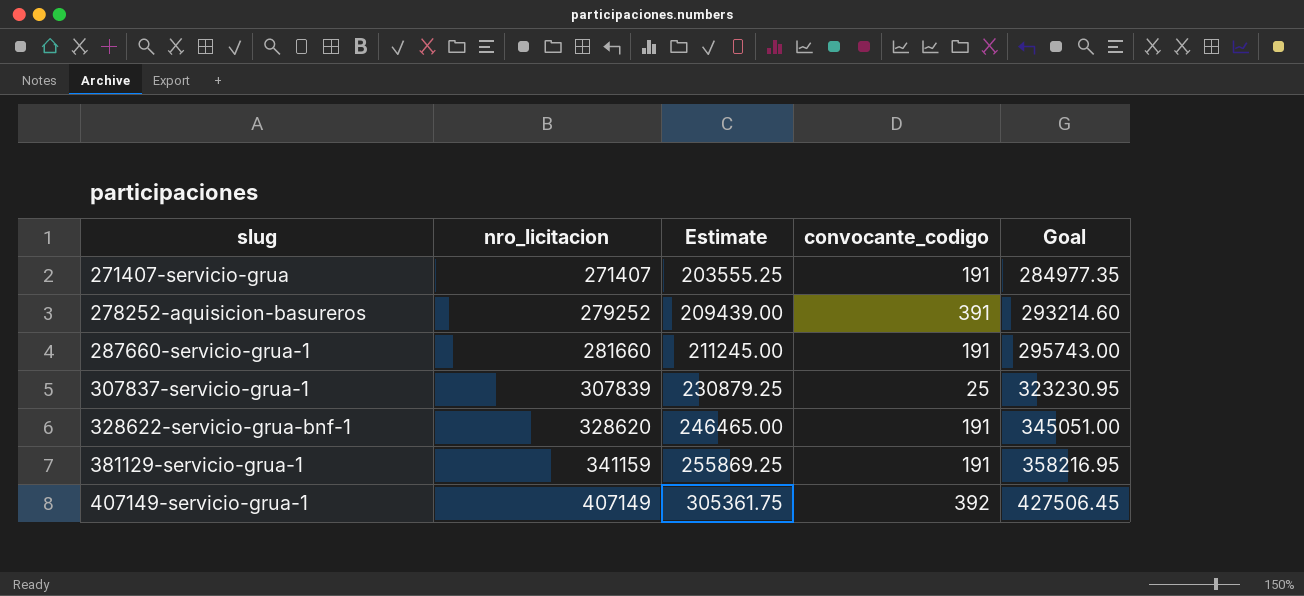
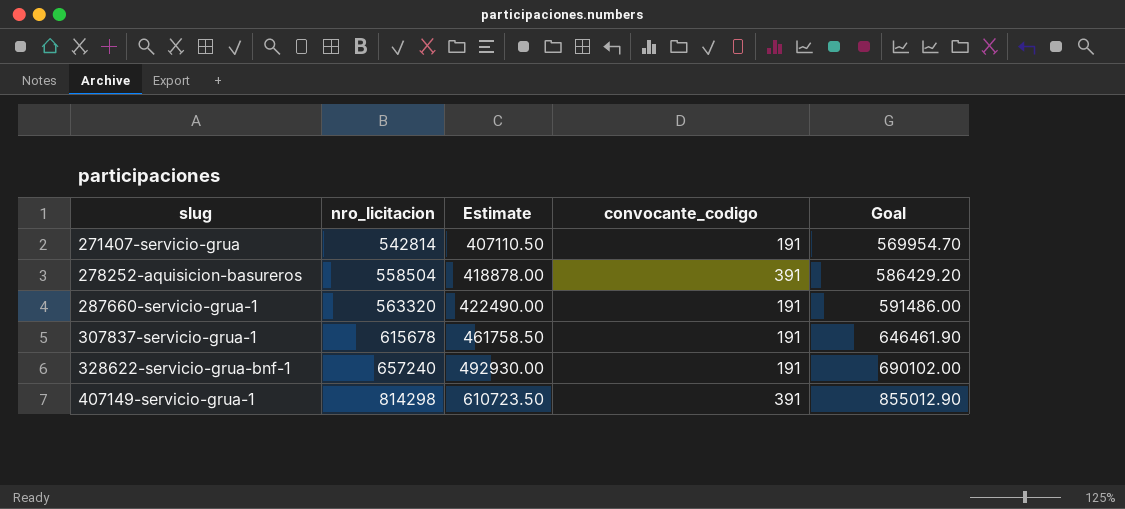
row 381129-servicio-grua-1: 341159 | 255869.25 | 191 | 358216.95 -> none
271407-servicio-grua | nro_licitacion: 271407 -> 542814
271407-servicio-grua | Estimate: 203555.25 -> 407110.50
271407-servicio-grua | Goal: 284977.35 -> 569954.70
278252-aquisicion-basureros | nro_licitacion: 279252 -> 558504
278252-aquisicion-basureros | Estimate: 209439.00 -> 418878.00
278252-aquisicion-basureros | Goal: 293214.60 -> 586429.20
287660-servicio-grua-1 | nro_licitacion: 281660 -> 563320
287660-servicio-grua-1 | Estimate: 211245.00 -> 422490.00
287660-servicio-grua-1 | Goal: 295743.00 -> 591486.00
307837-servicio-grua-1 | nro_licitacion: 307839 -> 615678
307837-servicio-grua-1 | Estimate: 230879.25 -> 461758.50
307837-servicio-grua-1 | convocante_codigo: 25 -> 191
307837-servicio-grua-1 | Goal: 323230.95 -> 646461.90
328622-servicio-grua-bnf-1 | nro_licitacion: 328620 -> 657240
328622-servicio-grua-bnf-1 | Estimate: 246465.00 -> 492930.00
328622-servicio-grua-bnf-1 | Goal: 345051.00 -> 690102.00
407149-servicio-grua-1 | nro_licitacion: 407149 -> 814298
407149-servicio-grua-1 | Estimate: 305361.75 -> 610723.50
407149-servicio-grua-1 | convocante_codigo: 392 -> 391
407149-servicio-grua-1 | Goal: 427506.45 -> 855012.90

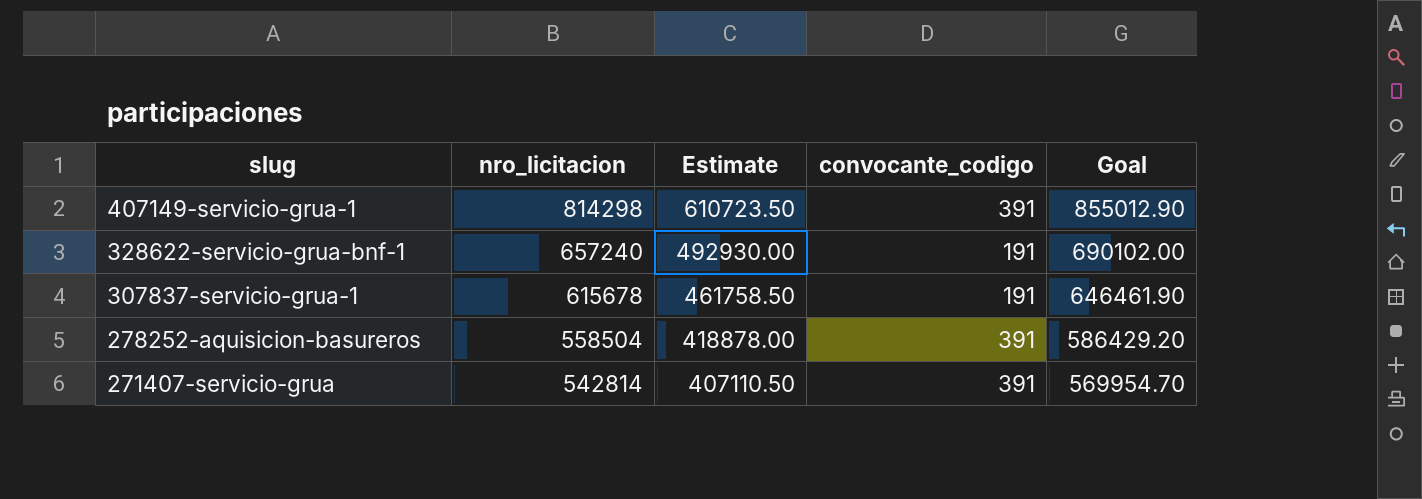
row order: slug ascending -> slug descending
row 287660-servicio-grua-1: 563320 | 422490.00 | 191 | 591486.00 -> none
271407-servicio-grua | convocante_codigo: 191 -> 391

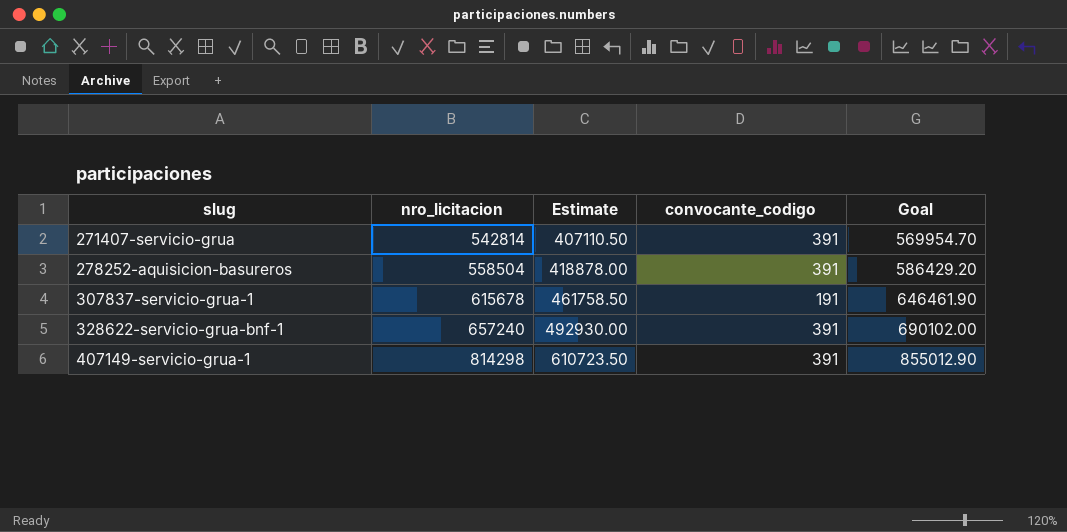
row order: slug descending -> slug ascending
328622-servicio-grua-bnf-1 | convocante_codigo: 191 -> 391

